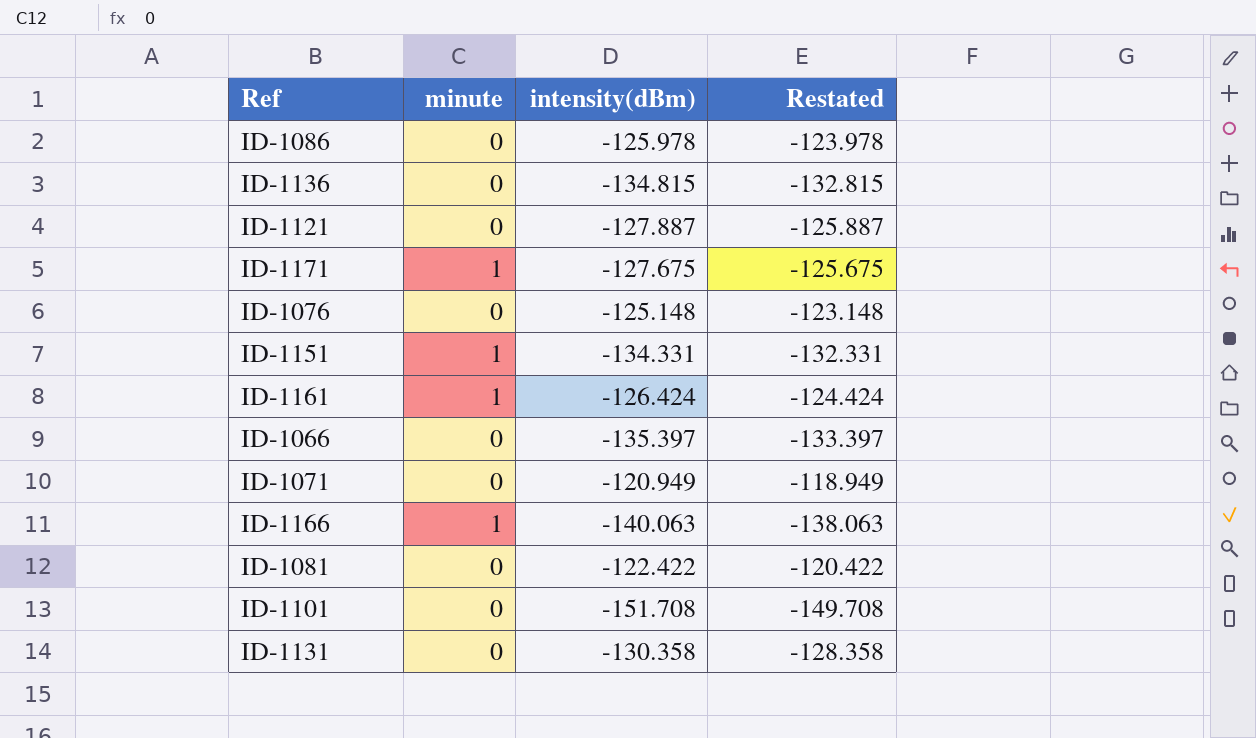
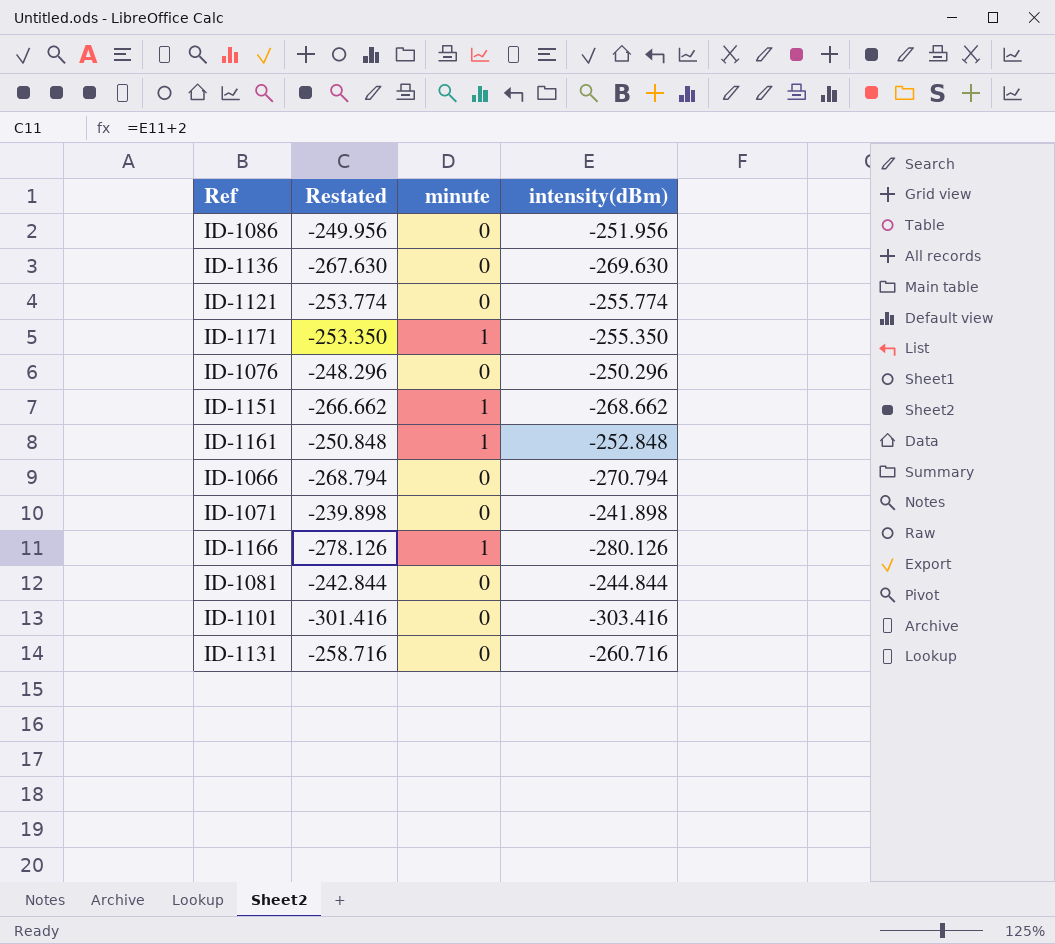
column Restated | position: 4 -> 2
ID-1086 | Restated: -123.978 -> -249.956
ID-1086 | intensity(dBm): -125.978 -> -251.956
ID-1136 | Restated: -132.815 -> -267.630
ID-1136 | intensity(dBm): -134.815 -> -269.630
ID-1121 | Restated: -125.887 -> -253.774
ID-1121 | intensity(dBm): -127.887 -> -255.774
ID-1171 | Restated: -125.675 -> -253.350
ID-1171 | intensity(dBm): -127.675 -> -255.350
ID-1076 | Restated: -123.148 -> -248.296
ID-1076 | intensity(dBm): -125.148 -> -250.296
ID-1151 | Restated: -132.331 -> -266.662
ID-1151 | intensity(dBm): -134.331 -> -268.662
ID-1161 | Restated: -124.424 -> -250.848
ID-1161 | intensity(dBm): -126.424 -> -252.848
ID-1066 | Restated: -133.397 -> -268.794
ID-1066 | intensity(dBm): -135.397 -> -270.794
ID-1071 | Restated: -118.949 -> -239.898
ID-1071 | intensity(dBm): -120.949 -> -241.898
ID-1166 | Restated: -138.063 -> -278.126
ID-1166 | intensity(dBm): -140.063 -> -280.126
ID-1081 | Restated: -120.422 -> -242.844
ID-1081 | intensity(dBm): -122.422 -> -244.844
ID-1101 | Restated: -149.708 -> -301.416
ID-1101 | intensity(dBm): -151.708 -> -303.416
ID-1131 | Restated: -128.358 -> -258.716
ID-1131 | intensity(dBm): -130.358 -> -260.716

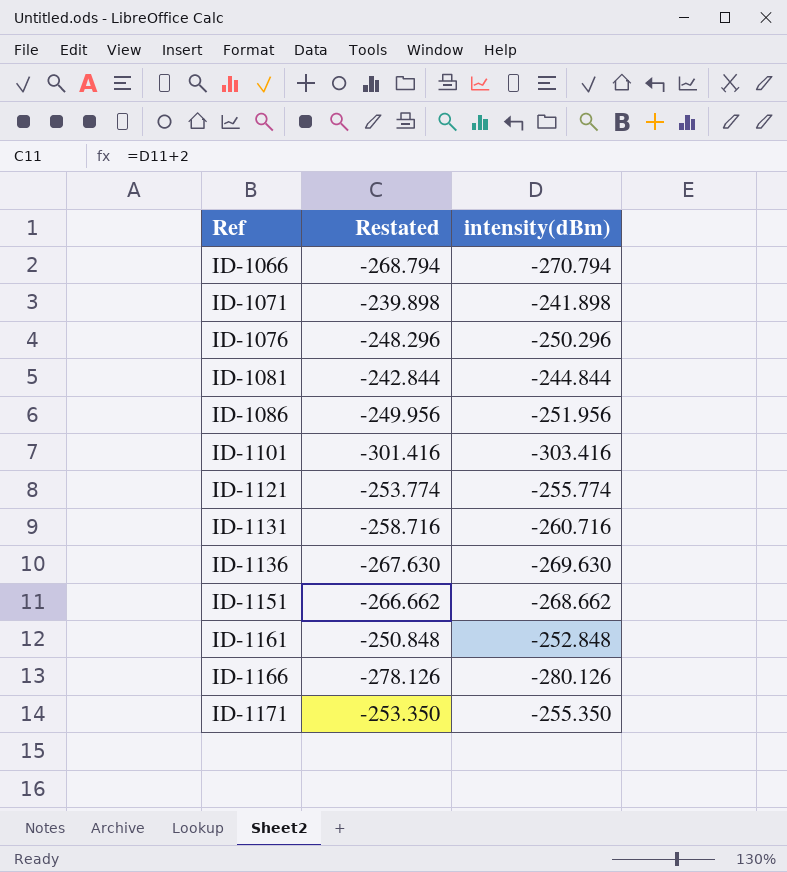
row order: none -> Ref ascending
column minute | position: 3 -> none

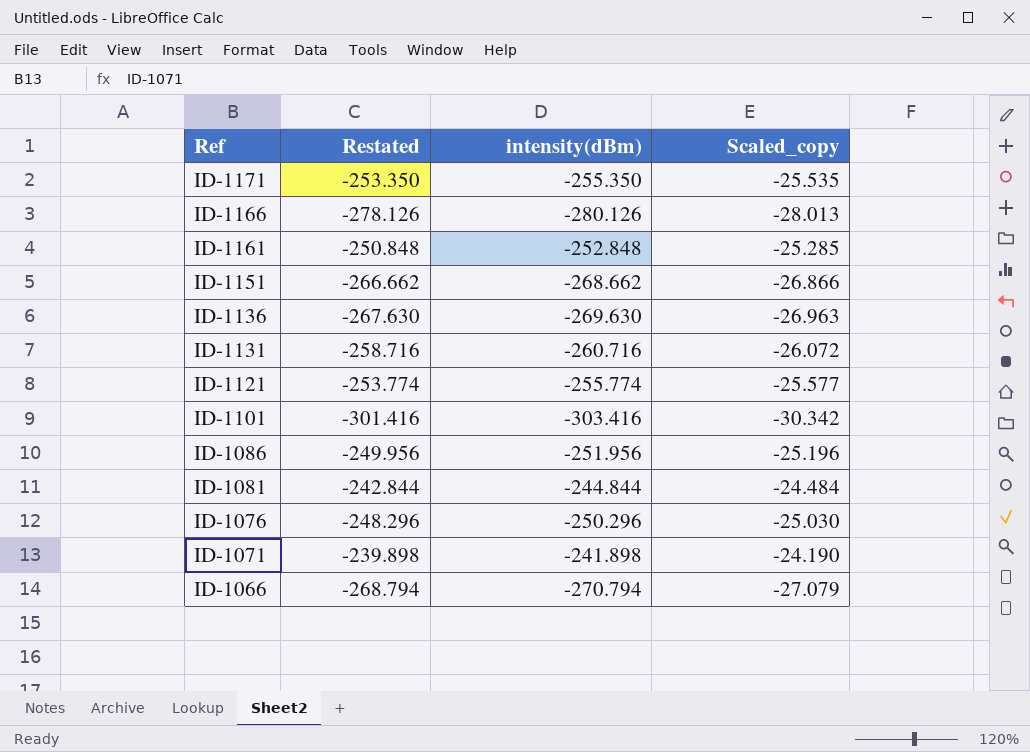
row order: Ref ascending -> Ref descending
column Scaled_copy | formula: none -> [intensity(dBm)] * 0.1

